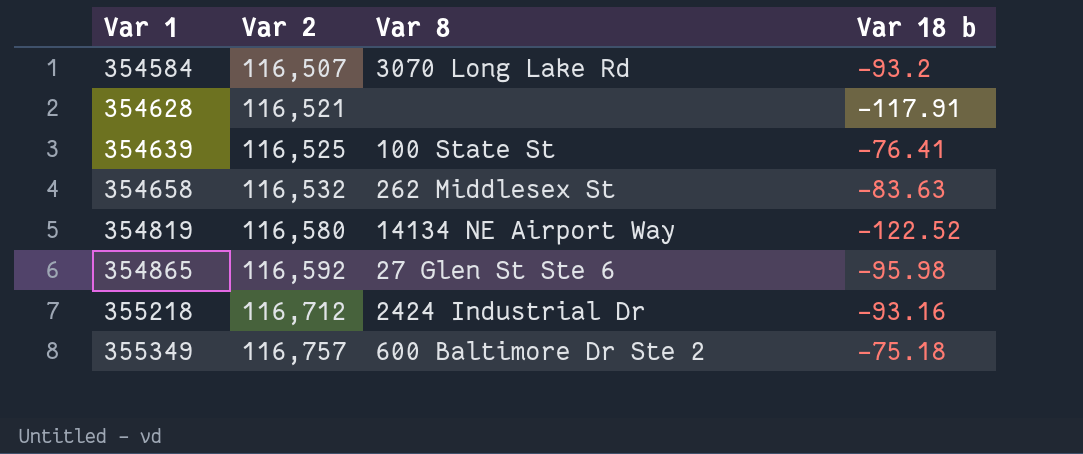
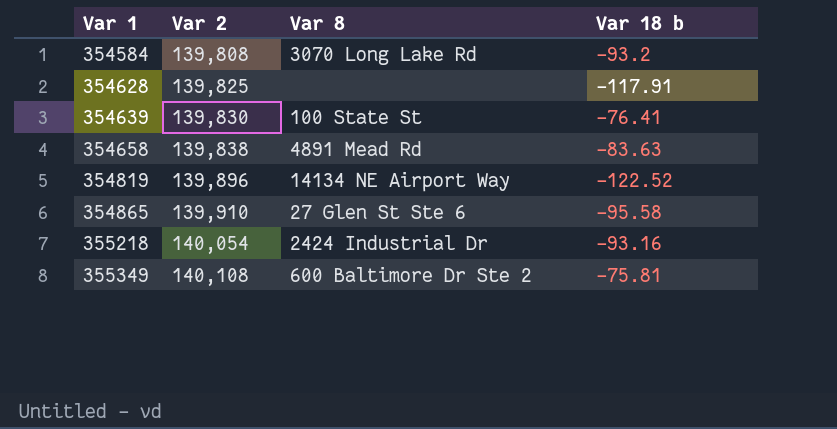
354584 | Var 2: 116,507 -> 139,808
354628 | Var 2: 116,521 -> 139,825
354639 | Var 2: 116,525 -> 139,830
354658 | Var 2: 116,532 -> 139,838
354658 | Var 8: 262 Middlesex St -> 4891 Mead Rd
354819 | Var 2: 116,580 -> 139,896
354865 | Var 2: 116,592 -> 139,910
354865 | Var 18 b: -95.98 -> -95.58
355218 | Var 2: 116,712 -> 140,054
355349 | Var 2: 116,757 -> 140,108
355349 | Var 18 b: -75.18 -> -75.81

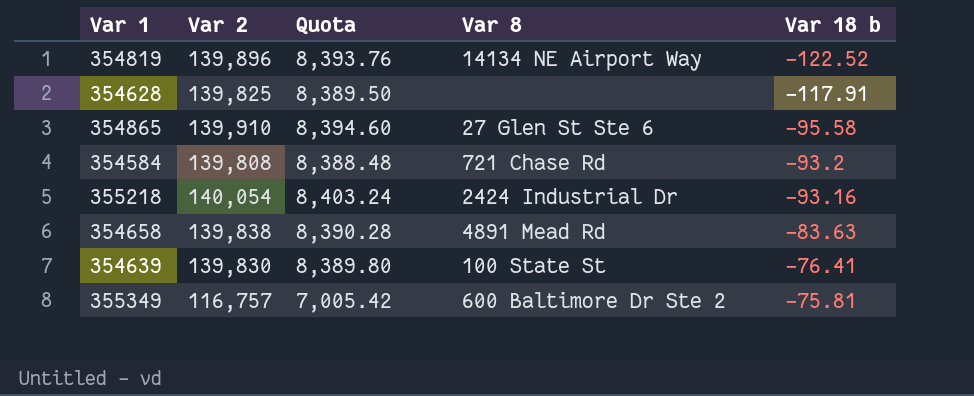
row order: Var 1 ascending -> Var 18 b ascending
column Quota | formula: none -> [Var 2] * 0.06
354584 | Var 8: 3070 Long Lake Rd -> 721 Chase Rd
355349 | Var 2: 140,108 -> 116,757

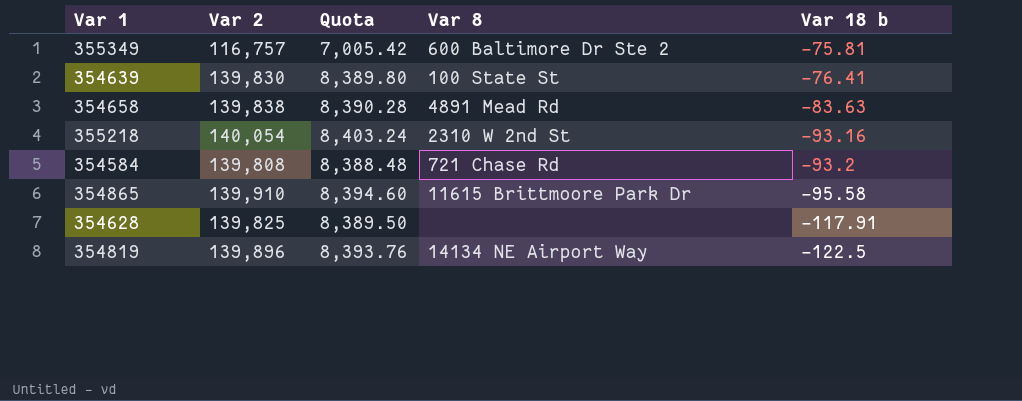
row order: Var 18 b ascending -> Var 18 b descending
355218 | Var 8: 2424 Industrial Dr -> 2310 W 2nd St
354865 | Var 8: 27 Glen St Ste 6 -> 11615 Brittmoore Park Dr
354819 | Var 18 b: -122.52 -> -122.5

